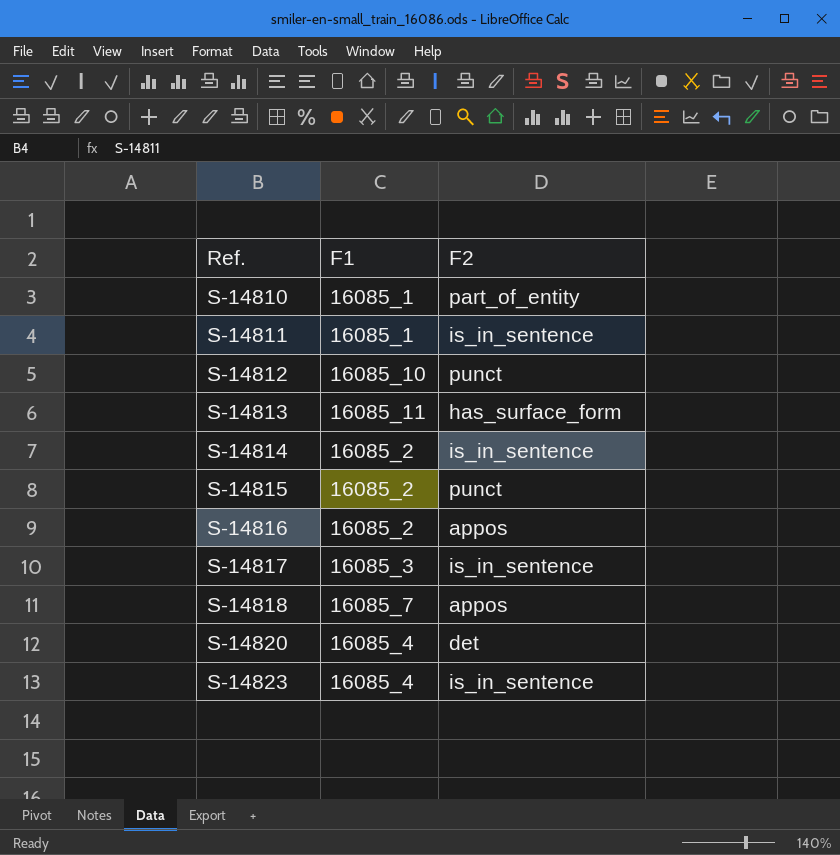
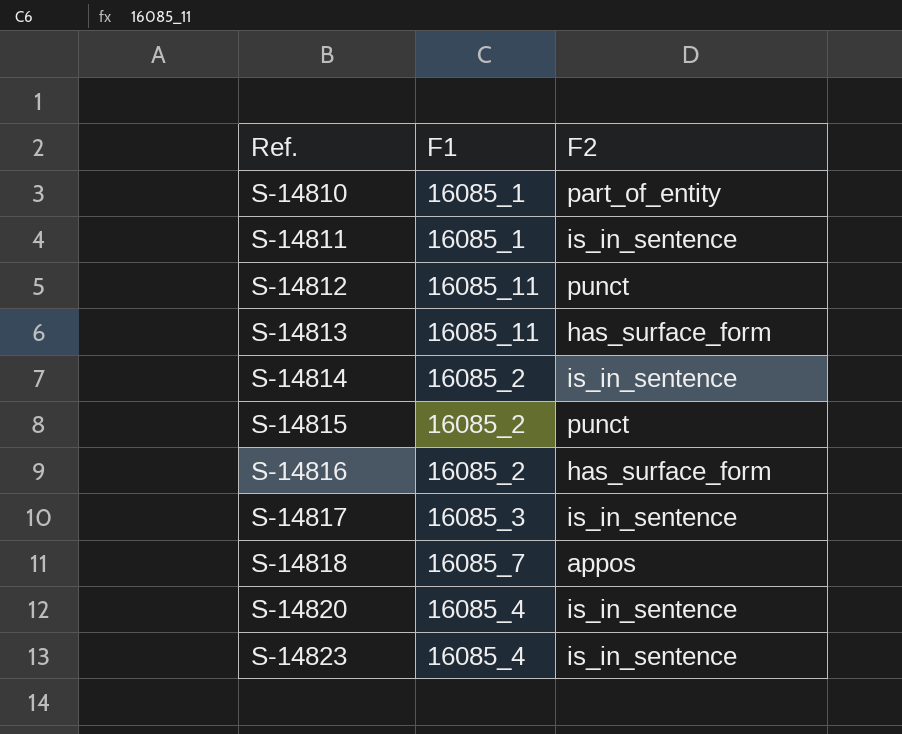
S-14812 | F1: 16085_10 -> 16085_11
S-14816 | F2: appos -> has_surface_form
S-14820 | F2: det -> is_in_sentence

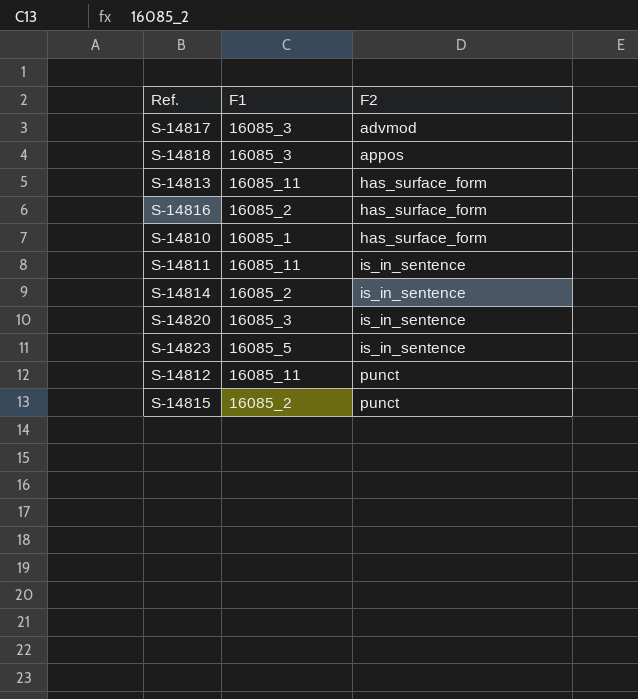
row order: Ref. ascending -> F2 ascending
S-14817 | F2: is_in_sentence -> advmod
S-14818 | F1: 16085_7 -> 16085_3
S-14810 | F2: part_of_entity -> has_surface_form
S-14811 | F1: 16085_1 -> 16085_11
S-14820 | F1: 16085_4 -> 16085_3
S-14823 | F1: 16085_4 -> 16085_5

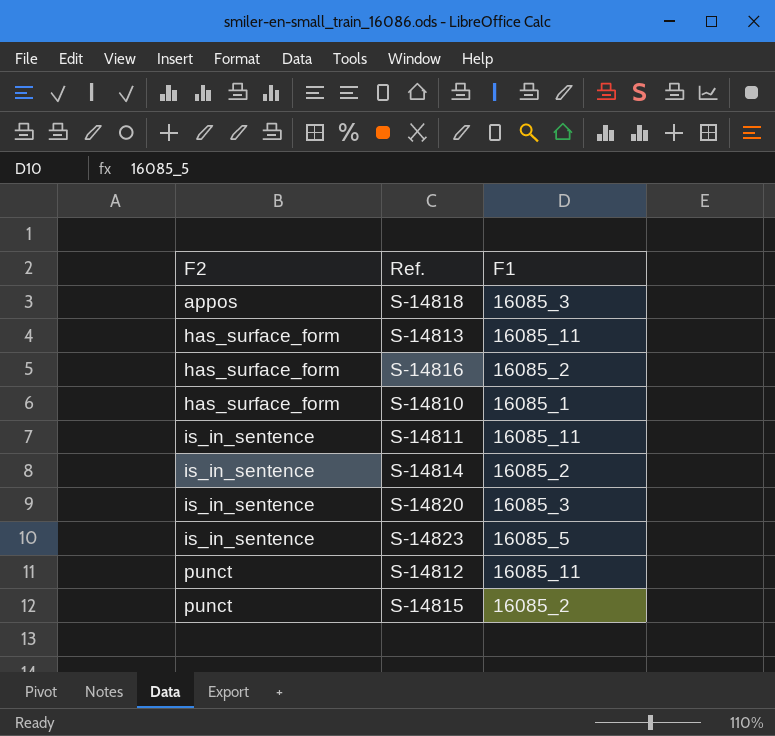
column F2 | position: 3 -> 1
row S-14817: 16085_3 | advmod -> none

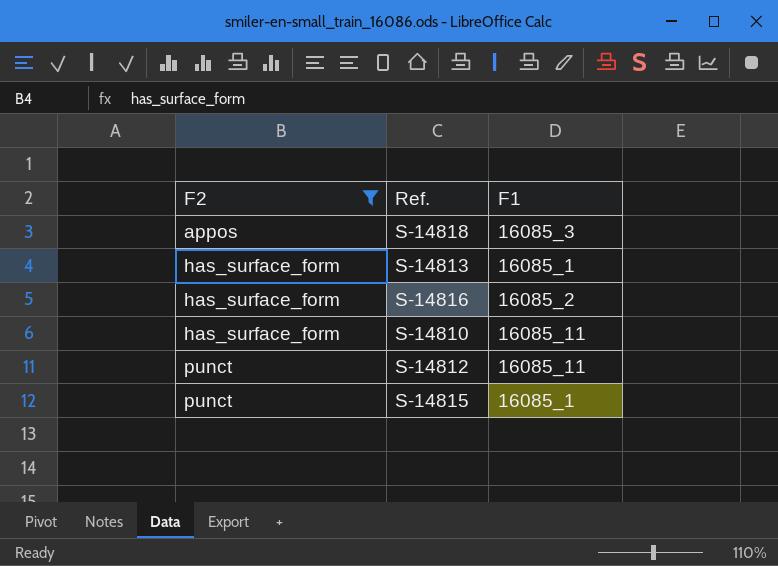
filter: none -> F2 != is_in_sentence
S-14813 | F1: 16085_11 -> 16085_1
S-14810 | F1: 16085_1 -> 16085_11
S-14815 | F1: 16085_2 -> 16085_1

